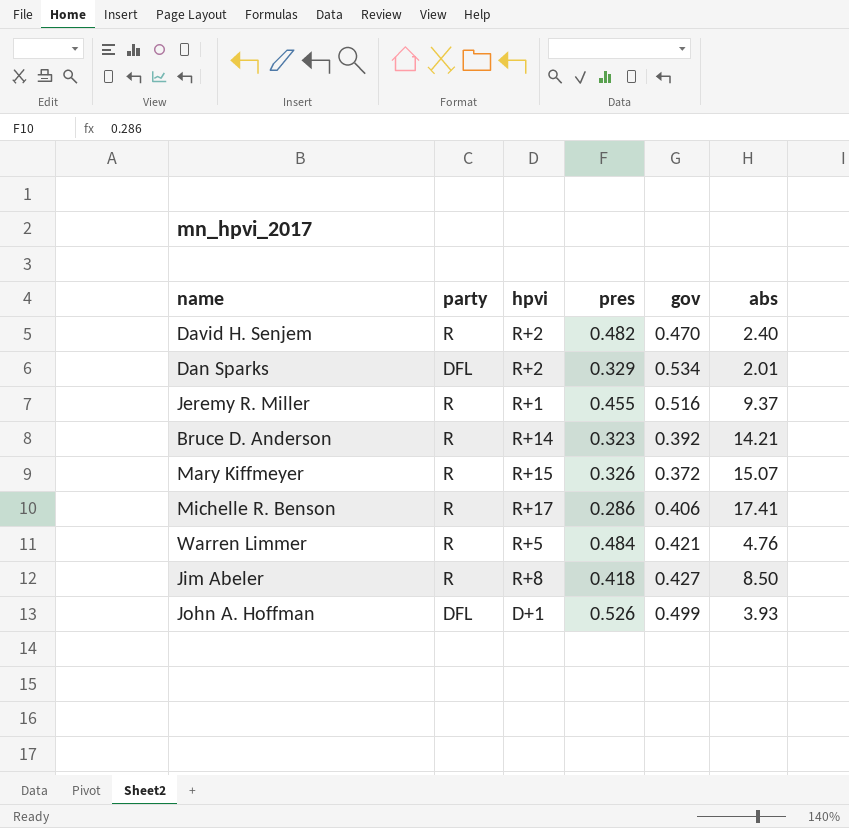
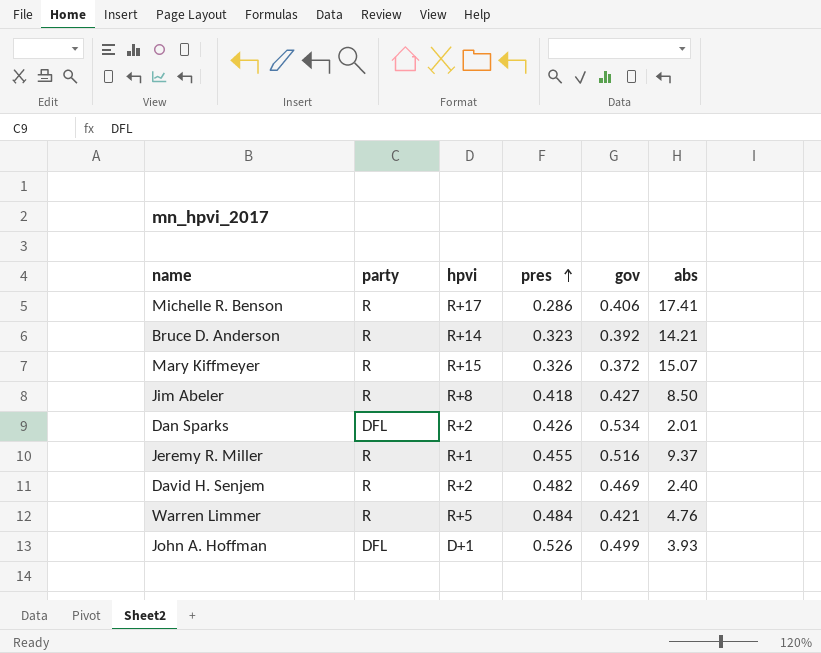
row order: none -> pres ascending
Dan Sparks | pres: 0.329 -> 0.426
David H. Senjem | gov: 0.470 -> 0.469

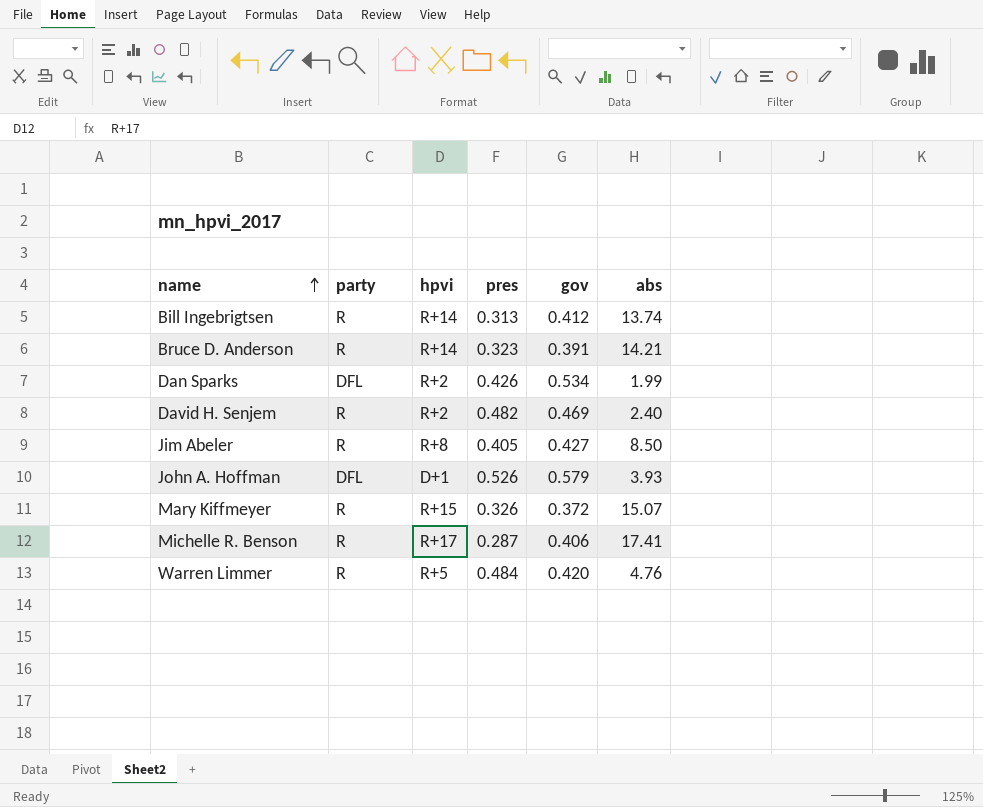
row order: pres ascending -> name ascending
row Jeremy R. Miller: R | R+1 | 0.455 | 0.516 | 9.37 -> none
row Bill Ingebrigtsen: none -> R | R+14 | 0.313 | 0.412 | 13.74
Bruce D. Anderson | gov: 0.392 -> 0.391
Dan Sparks | abs: 2.01 -> 1.99
Jim Abeler | pres: 0.418 -> 0.405
John A. Hoffman | gov: 0.499 -> 0.579
Michelle R. Benson | pres: 0.286 -> 0.287
Warren Limmer | gov: 0.421 -> 0.420

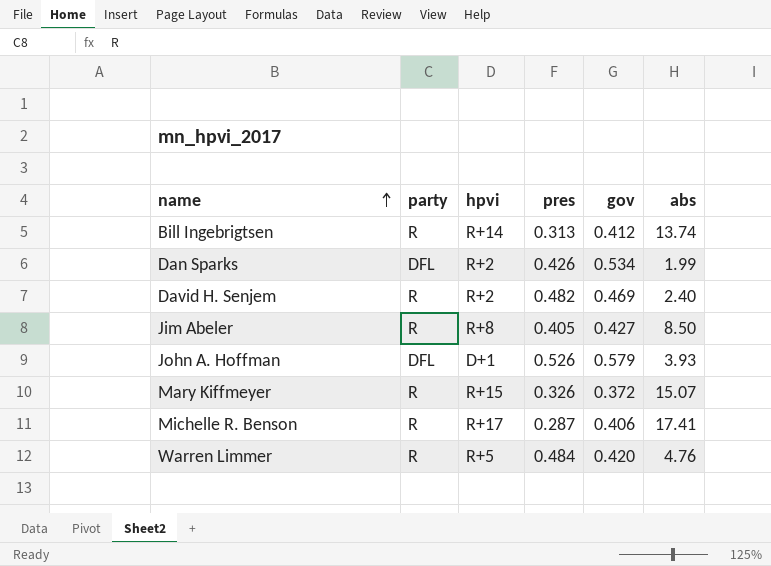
row Bruce D. Anderson: R | R+14 | 0.323 | 0.391 | 14.21 -> none

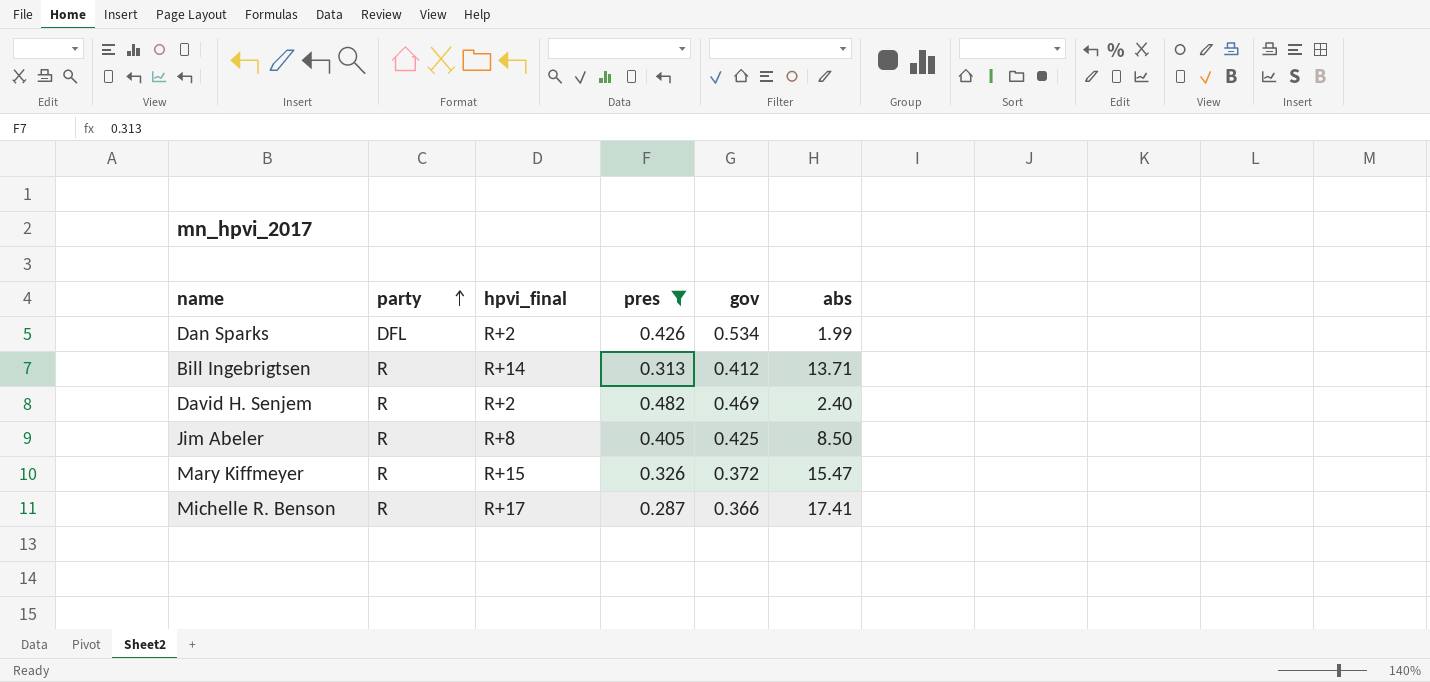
filter: none -> pres <= 0.482
row order: name ascending -> party ascending
column name: hpvi -> hpvi_final
Bill Ingebrigtsen | abs: 13.74 -> 13.71
Jim Abeler | gov: 0.427 -> 0.425
Mary Kiffmeyer | abs: 15.07 -> 15.47
Michelle R. Benson | gov: 0.406 -> 0.366

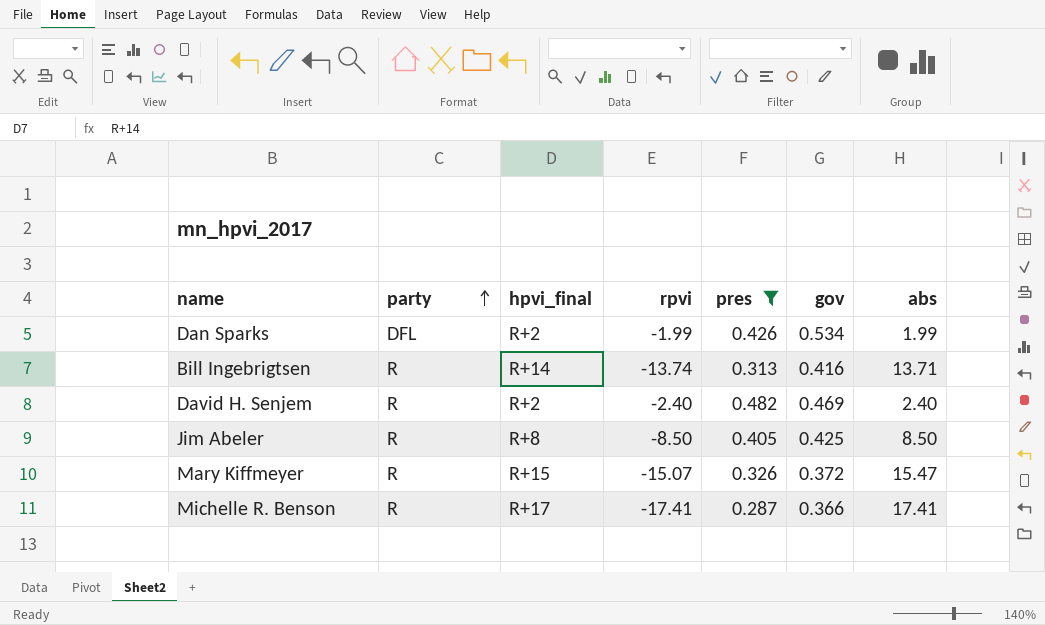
column rpvi | position: none -> 4
Bill Ingebrigtsen | gov: 0.412 -> 0.416

